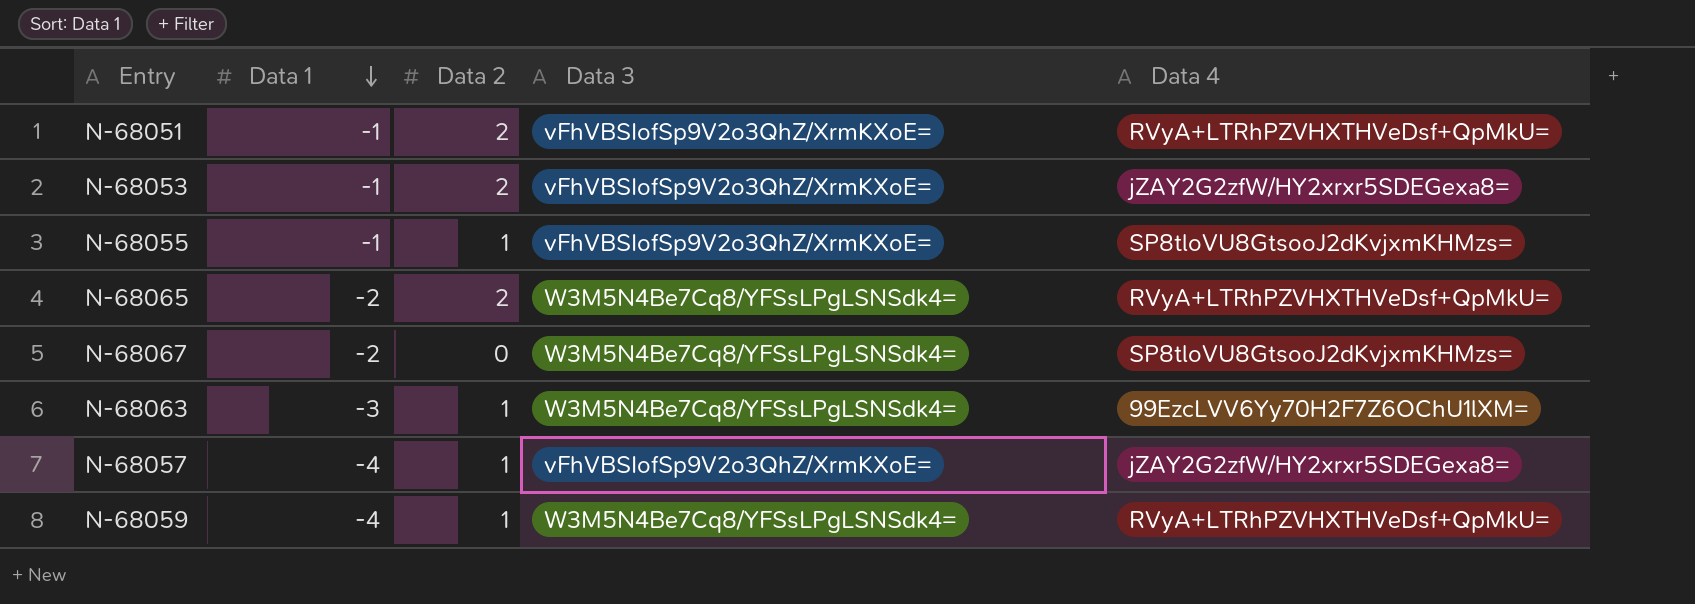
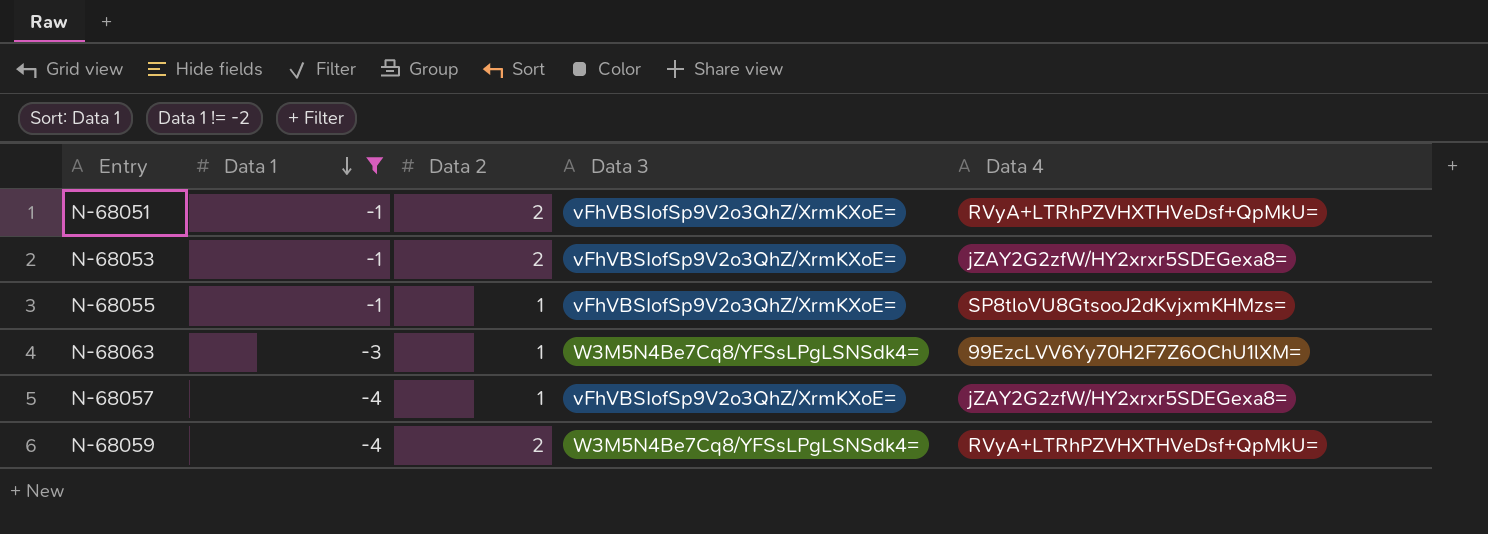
filter: none -> Data 1 != -2
N-68059 | Data 2: 1 -> 2

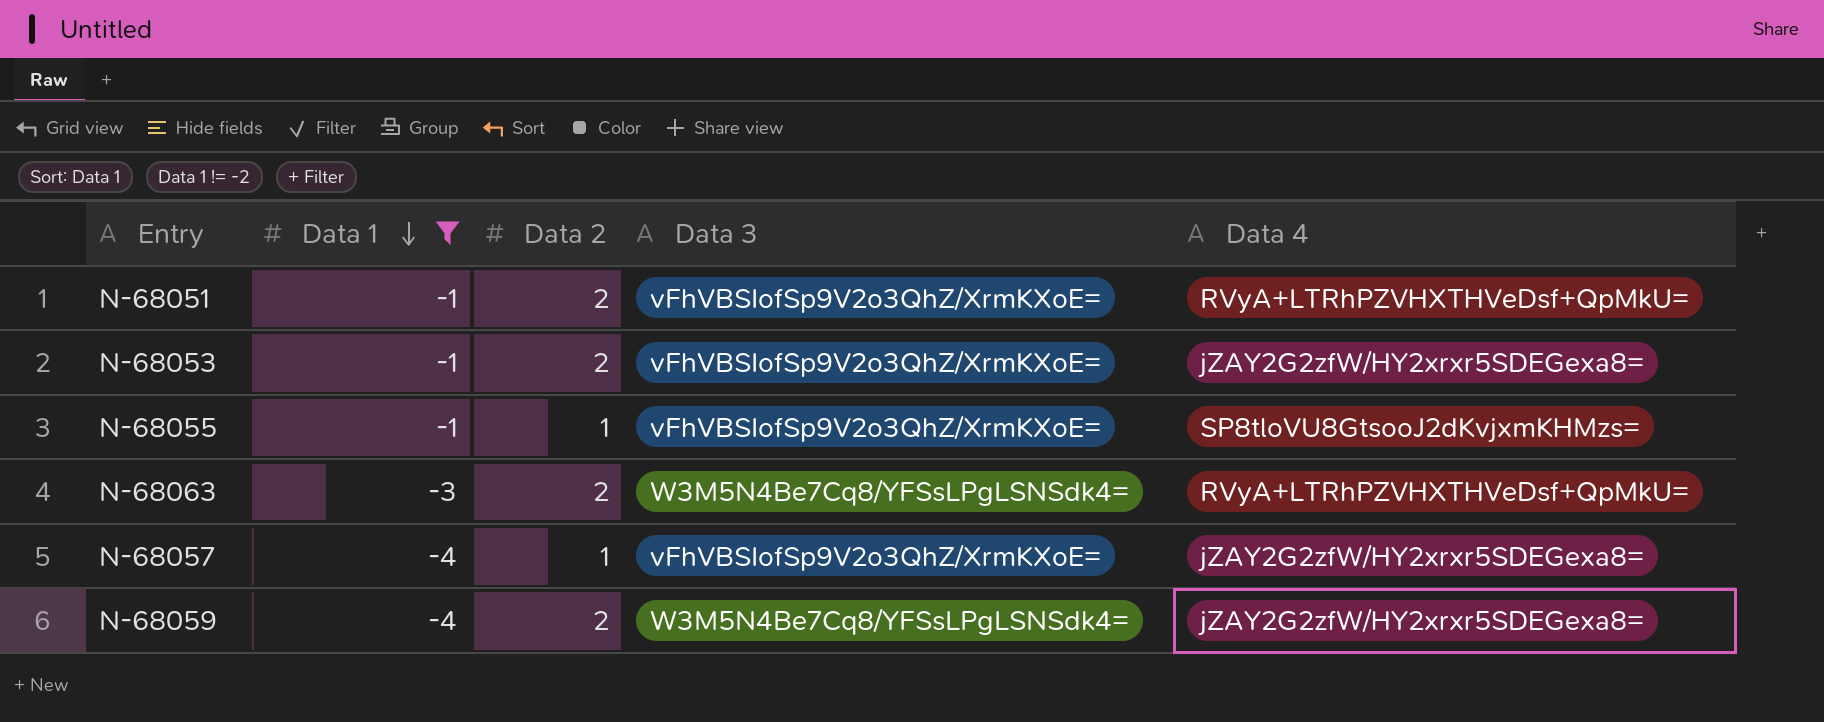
N-68063 | Data 2: 1 -> 2
N-68063 | Data 4: 99EzcLVV6Yy70H2F7Z6OChU1lXM= -> RVyA+LTRhPZVHXTHVeDsf+QpMkU=
N-68059 | Data 4: RVyA+LTRhPZVHXTHVeDsf+QpMkU= -> jZAY2G2zfW/HY2xrxr5SDEGexa8=

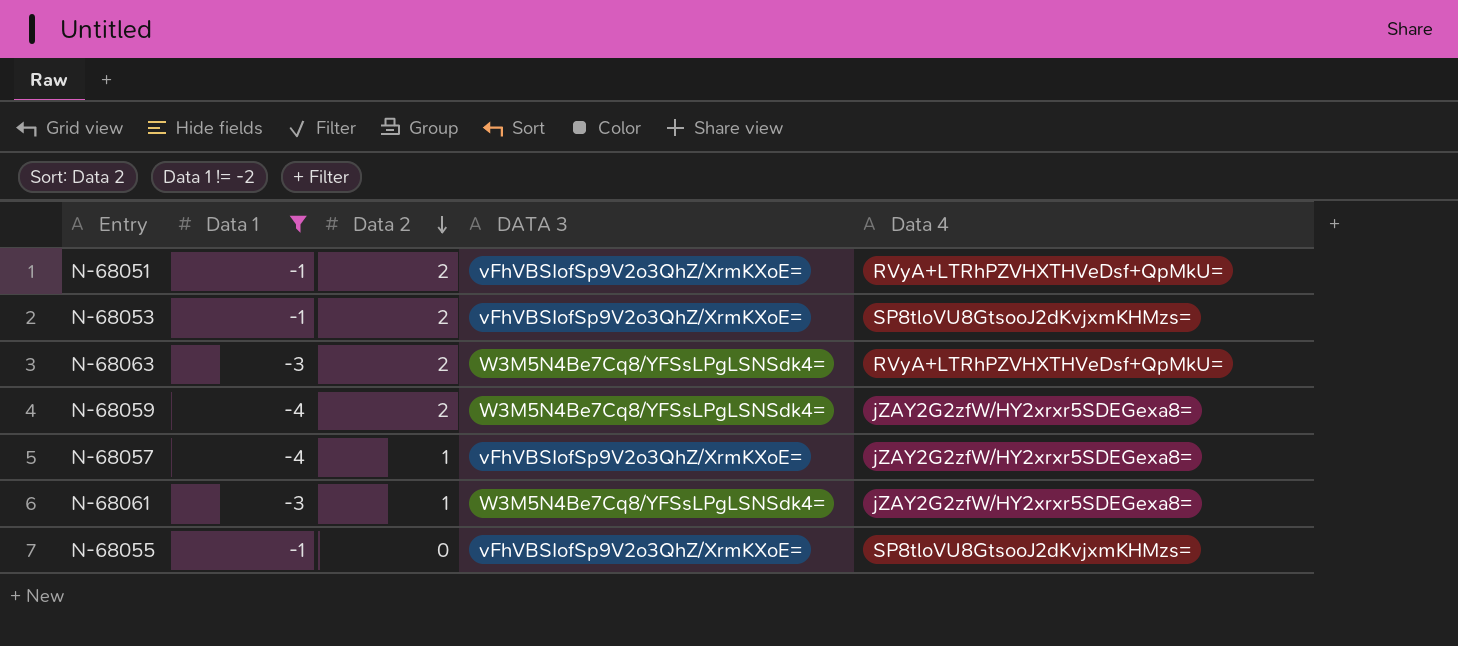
row order: Data 1 descending -> Data 2 descending
column name: Data 3 -> DATA 3
N-68053 | Data 4: jZAY2G2zfW/HY2xrxr5SDEGexa8= -> SP8tloVU8GtsooJ2dKvjxmKHMzs=
row N-68061: none -> -3 | 1 | W3M5N4Be7Cq8/YFSsLPgLSNSdk4= | jZAY2G2zfW/HY2xrxr5SDEGexa8=
N-68055 | Data 2: 1 -> 0

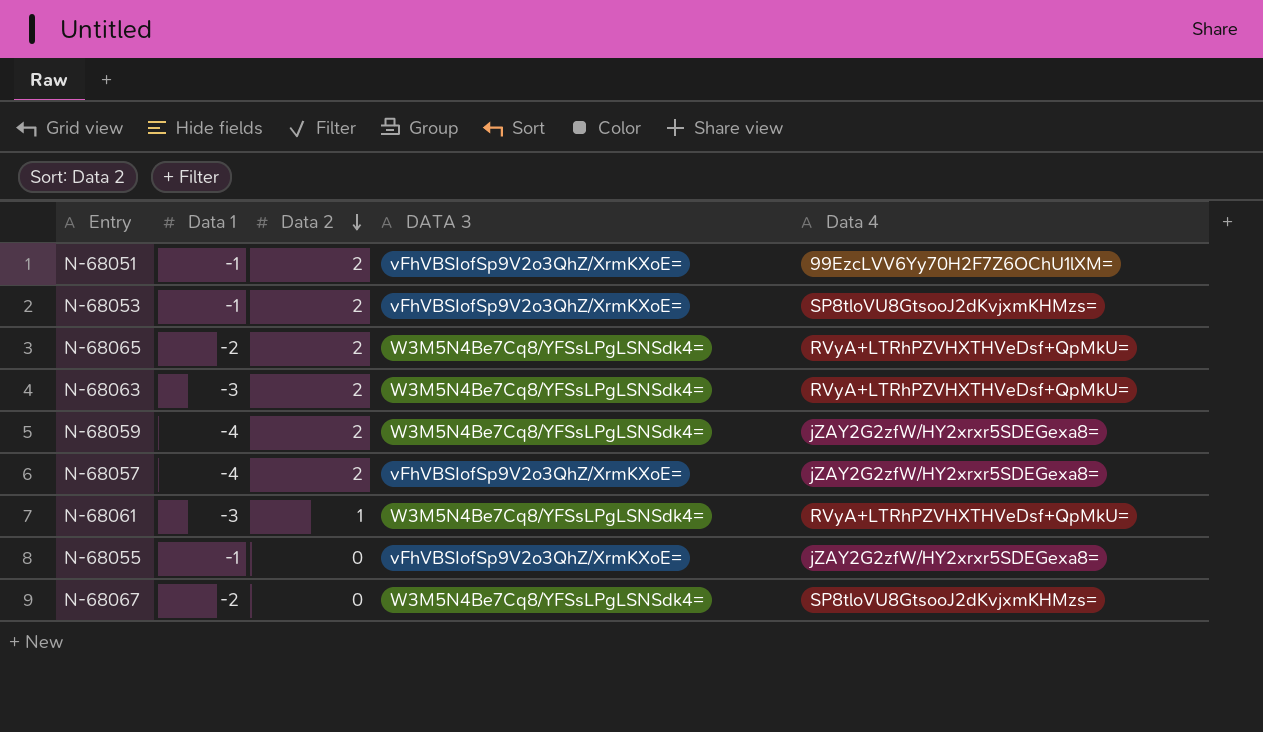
filter: Data 1 != -2 -> none
N-68051 | Data 4: RVyA+LTRhPZVHXTHVeDsf+QpMkU= -> 99EzcLVV6Yy70H2F7Z6OChU1lXM=
N-68057 | Data 2: 1 -> 2
N-68061 | Data 4: jZAY2G2zfW/HY2xrxr5SDEGexa8= -> RVyA+LTRhPZVHXTHVeDsf+QpMkU=
N-68055 | Data 4: SP8tloVU8GtsooJ2dKvjxmKHMzs= -> jZAY2G2zfW/HY2xrxr5SDEGexa8=

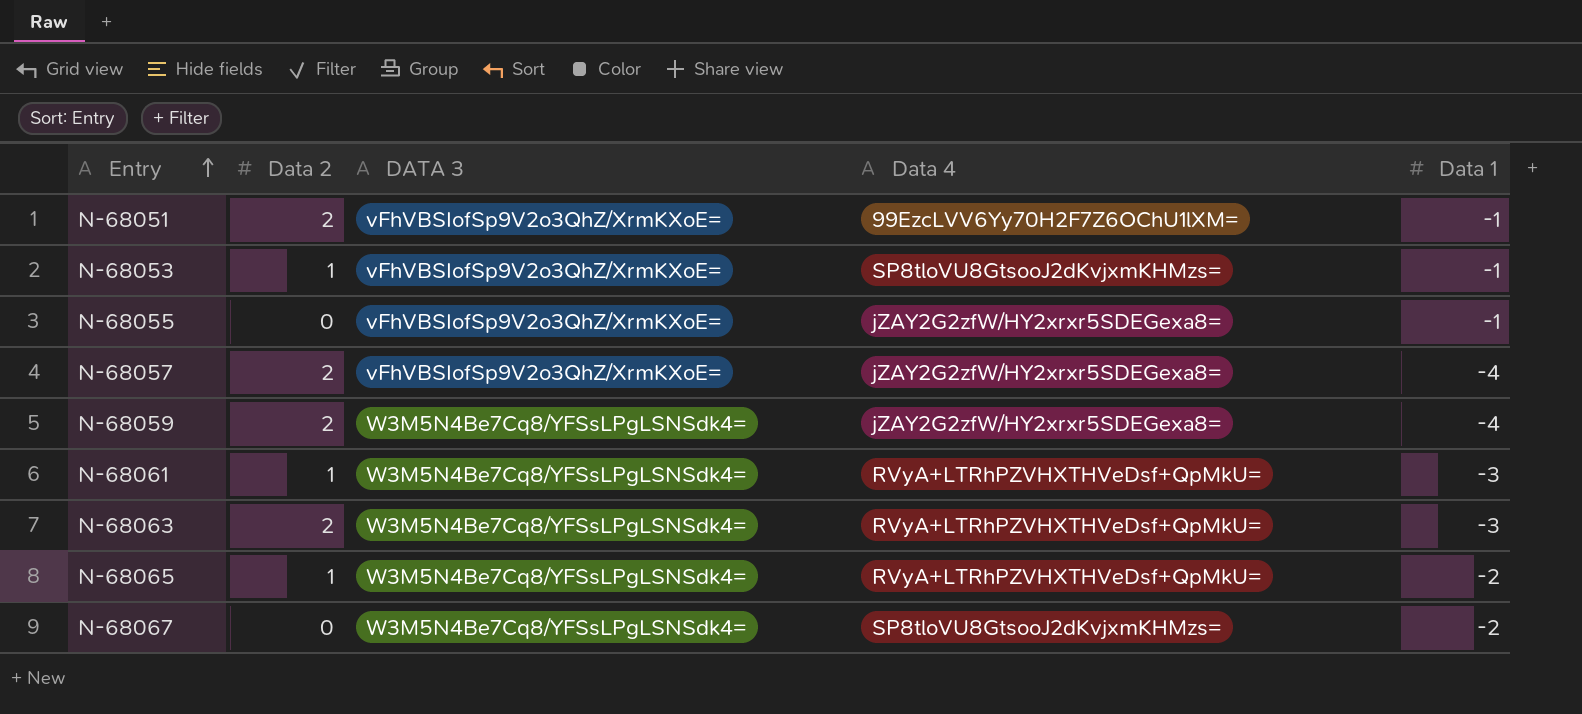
row order: Data 2 descending -> Entry ascending
column Data 1 | position: 2 -> 5
N-68053 | Data 2: 2 -> 1
N-68065 | Data 2: 2 -> 1

